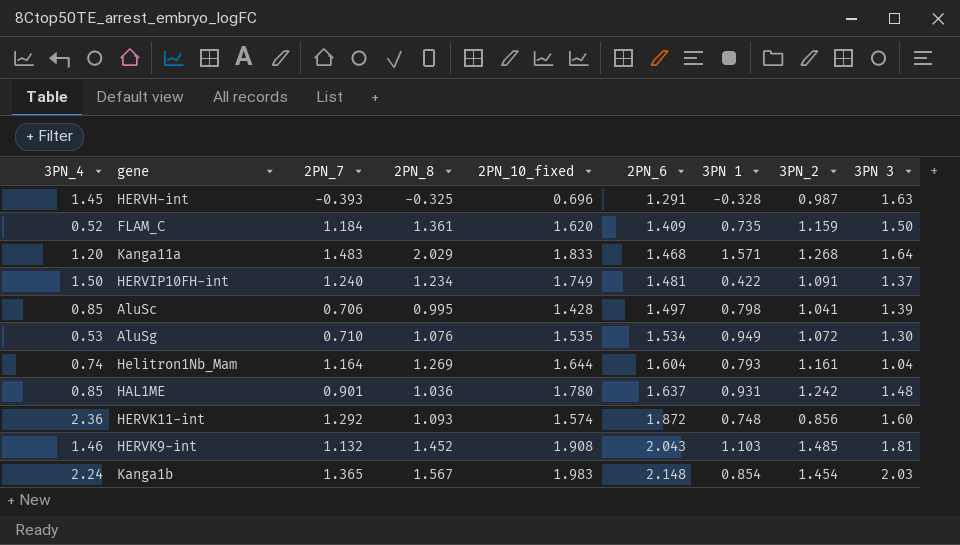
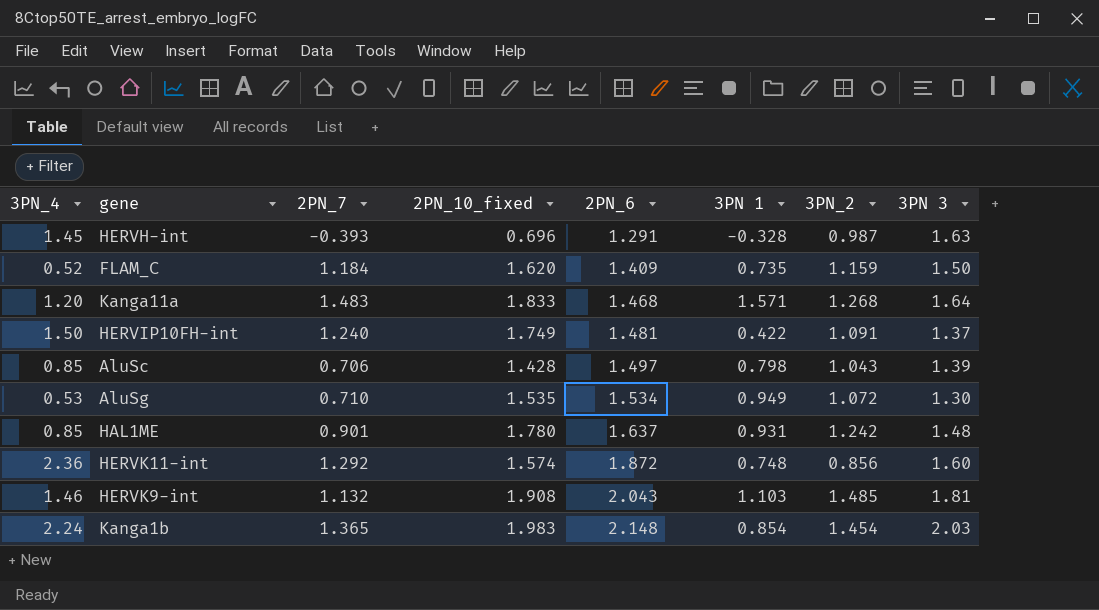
column 2PN_8 | position: 4 -> none
row Helitron1Nb_Mam: 0.74 | 1.164 | 1.269 | 1.644 | 1.604 | 0.793 | 1.161 | 1.04 -> none
AluSc | 3PN_2: 1.041 -> 1.043

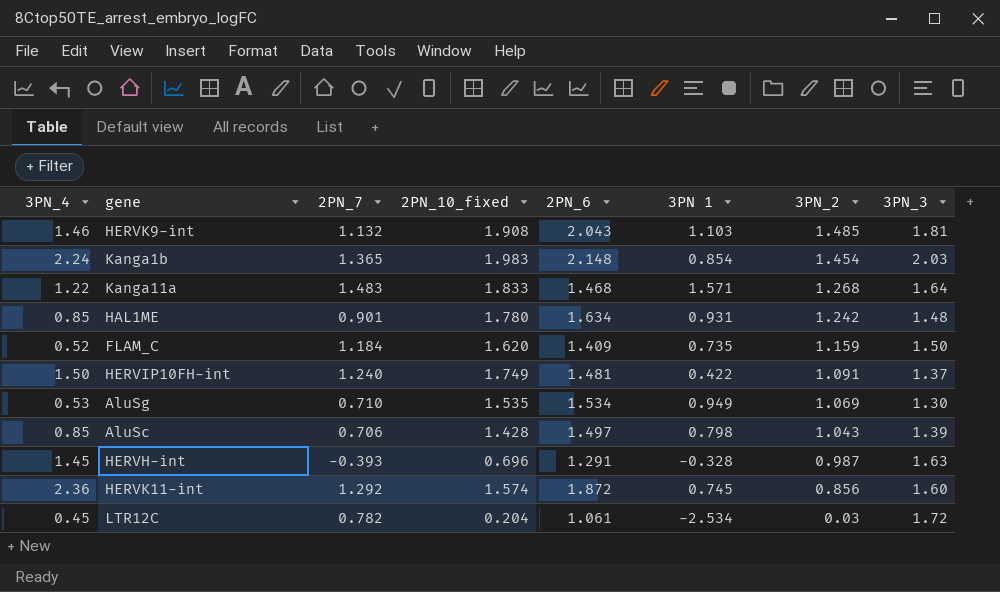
row order: 2PN_6 ascending -> 3PN_2 descending
column name: 3PN 3 -> 3PN_3
Kanga11a | 3PN_4: 1.20 -> 1.22
HAL1ME | 2PN_6: 1.637 -> 1.634
AluSg | 3PN_2: 1.072 -> 1.069
HERVK11-int | 3PN 1: 0.748 -> 0.745
row LTR12C: none -> 0.45 | 0.782 | 0.204 | 1.061 | -2.534 | 0.03 | 1.72

